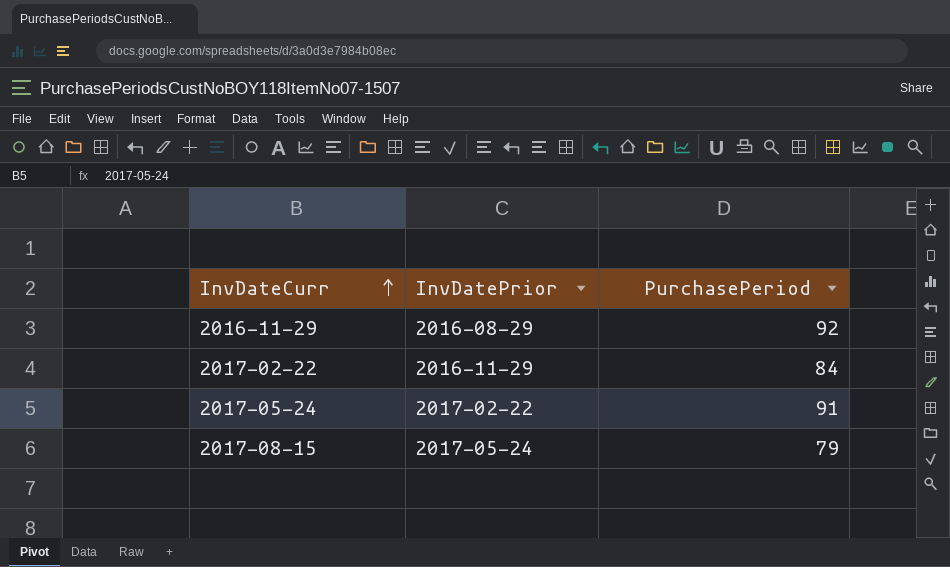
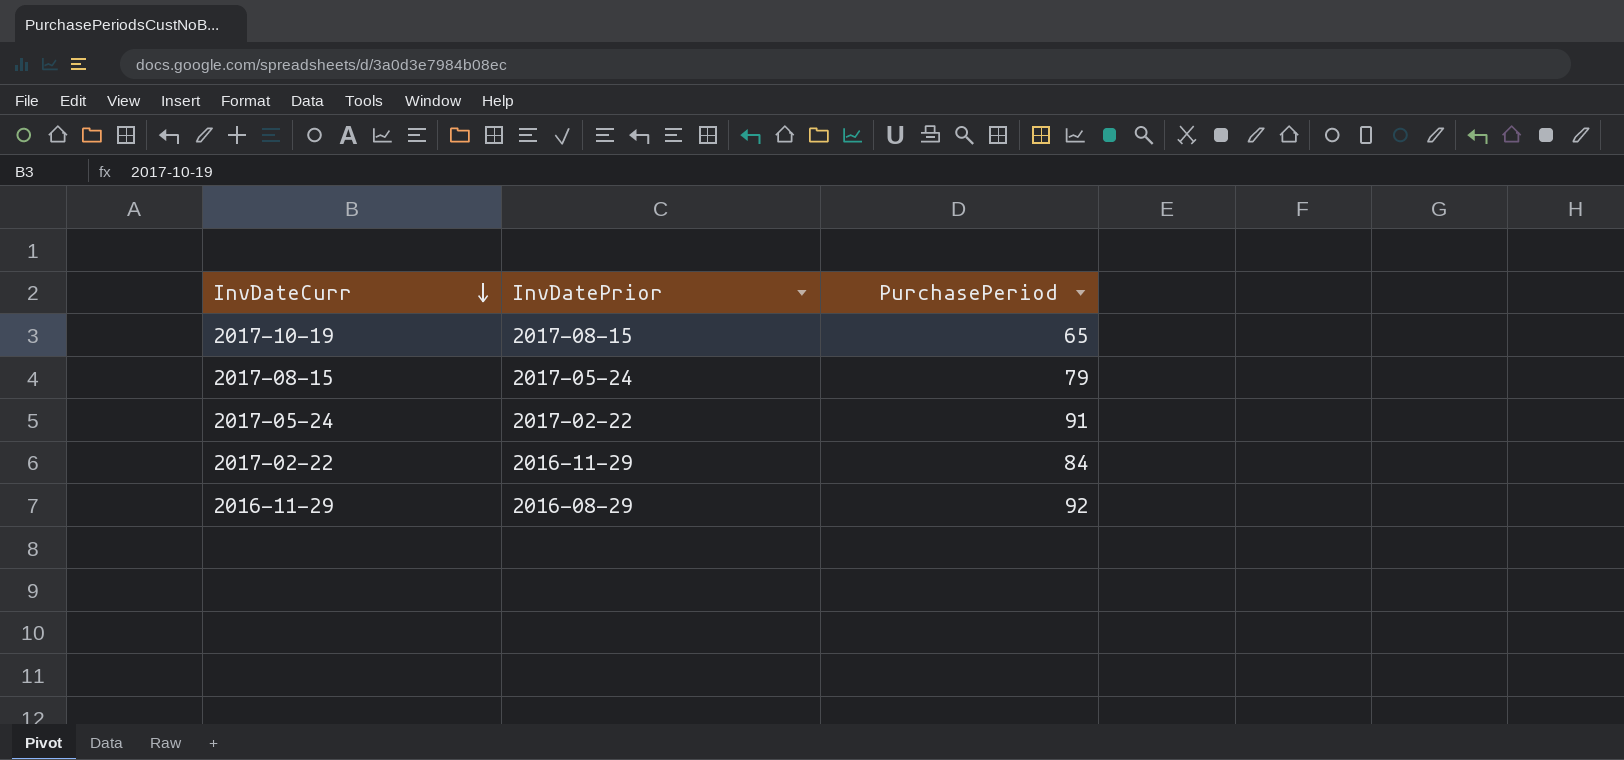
row order: InvDateCurr ascending -> InvDateCurr descending
row 2017-10-19: none -> 2017-08-15 | 65

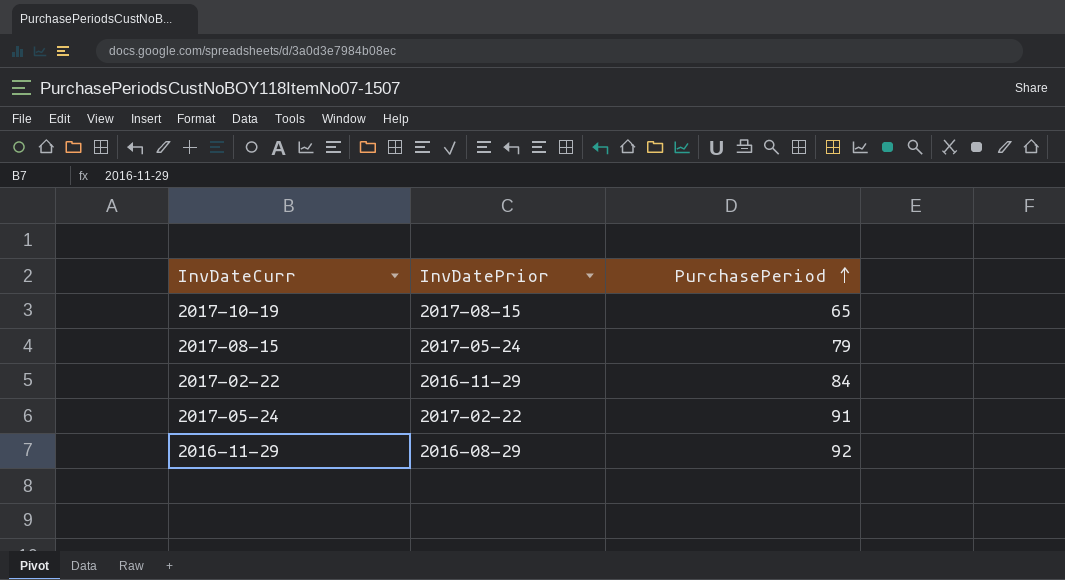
row order: InvDateCurr descending -> PurchasePeriod ascending

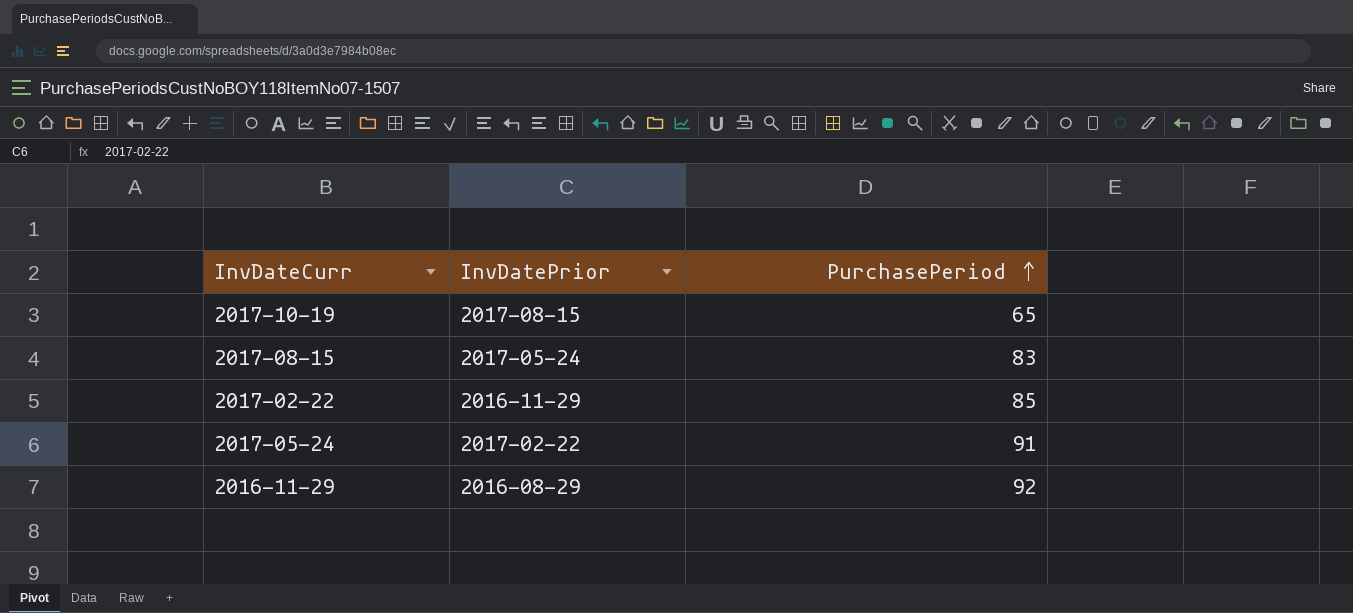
2017-08-15 | PurchasePeriod: 79 -> 83
2017-02-22 | PurchasePeriod: 84 -> 85

